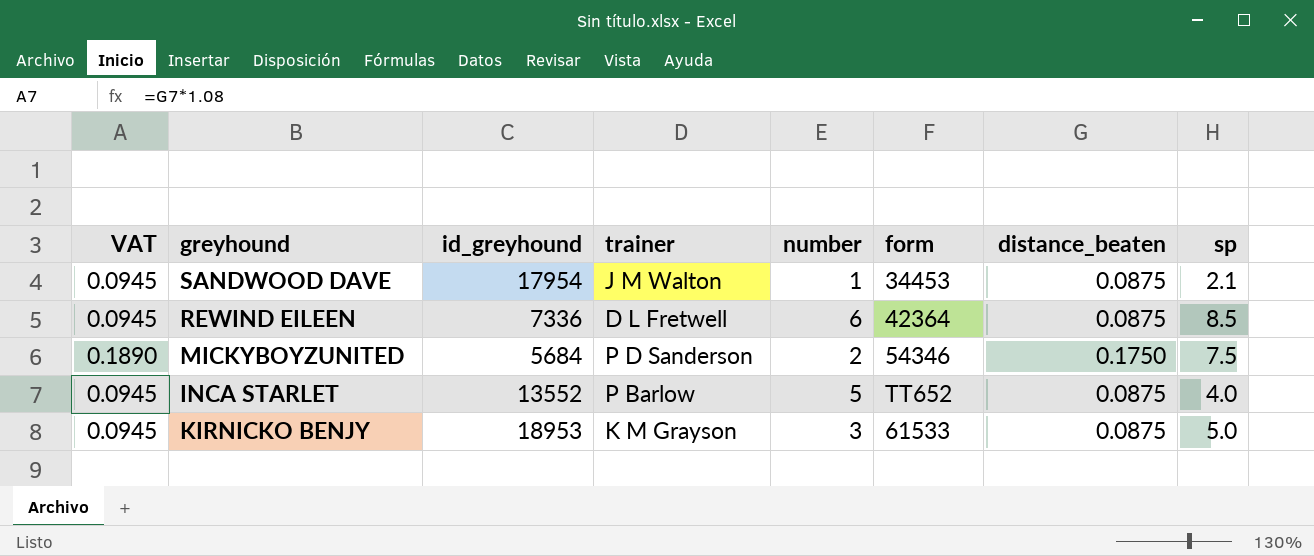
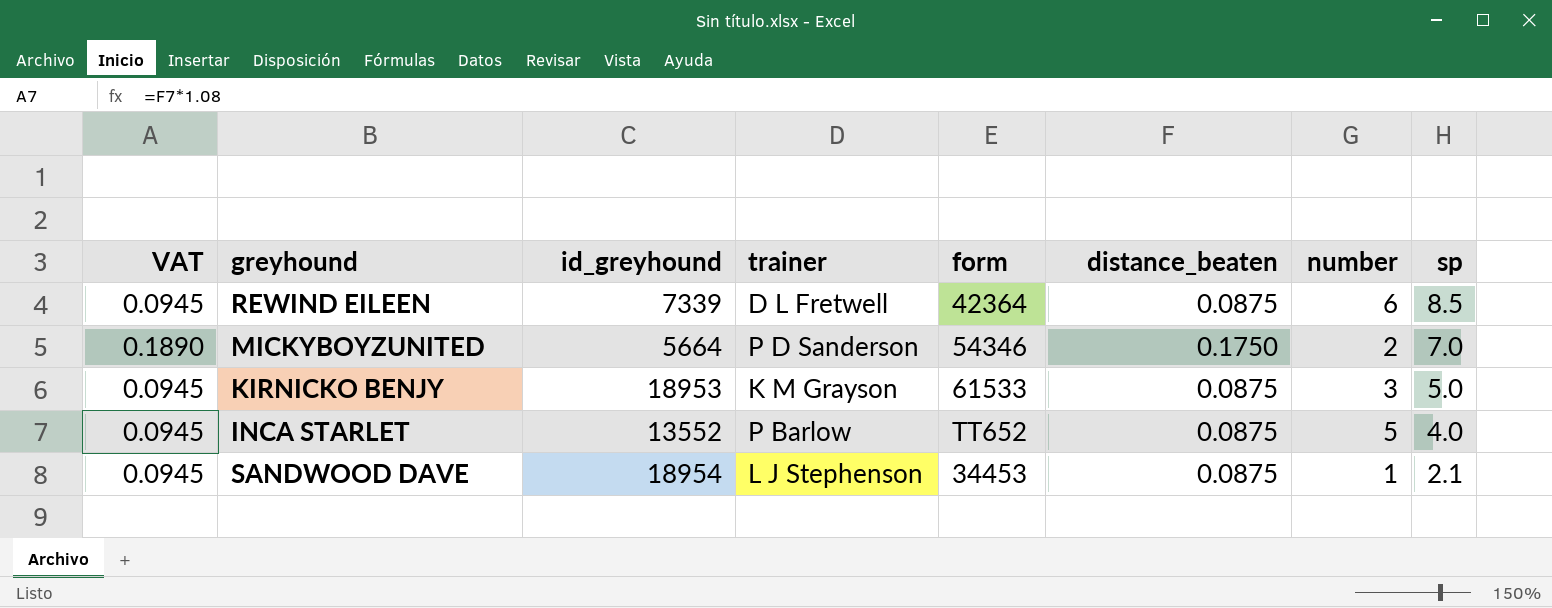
row order: none -> sp descending
column number | position: 5 -> 7
REWIND EILEEN | id_greyhound: 7336 -> 7339
MICKYBOYZUNITED | id_greyhound: 5684 -> 5664
MICKYBOYZUNITED | sp: 7.5 -> 7.0
SANDWOOD DAVE | id_greyhound: 17954 -> 18954
SANDWOOD DAVE | trainer: J M Walton -> L J Stephenson

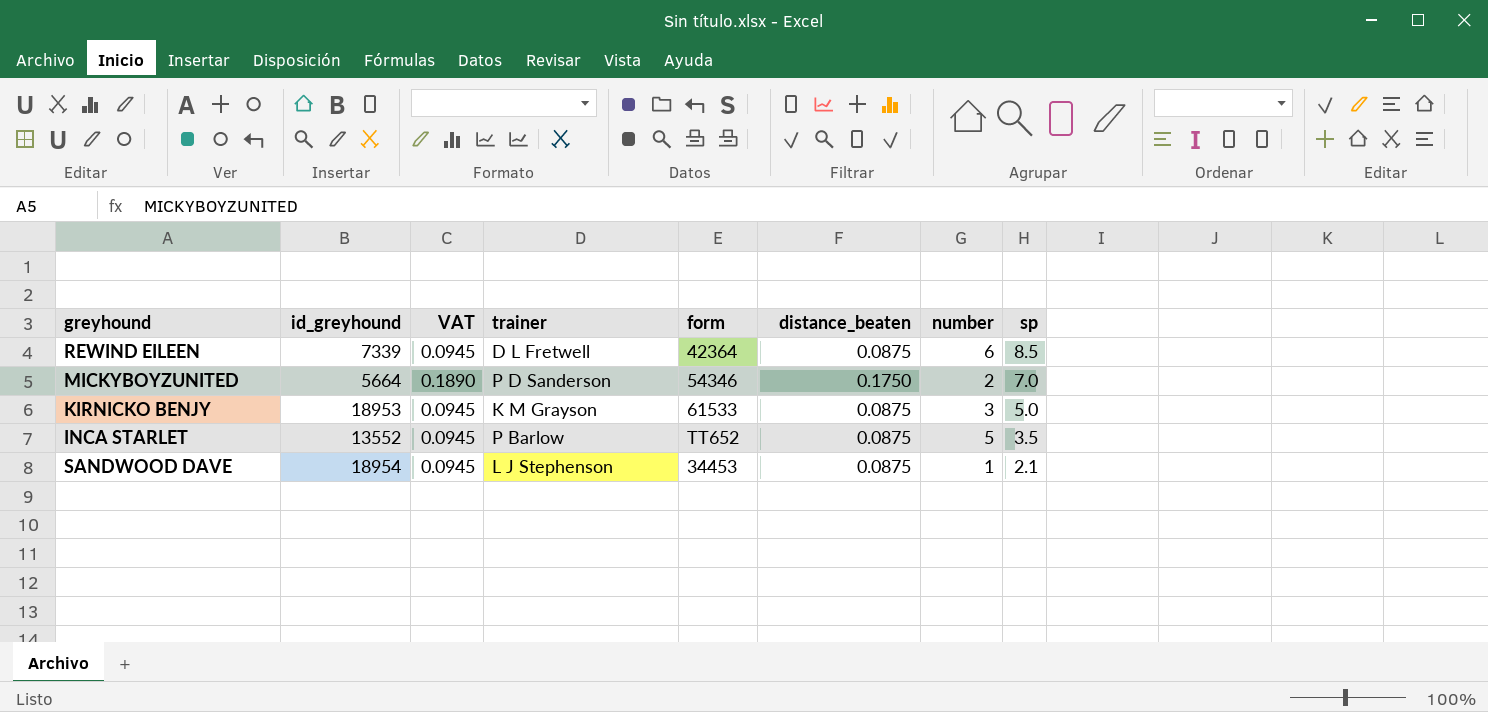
column VAT | position: 1 -> 3
INCA STARLET | sp: 4.0 -> 3.5

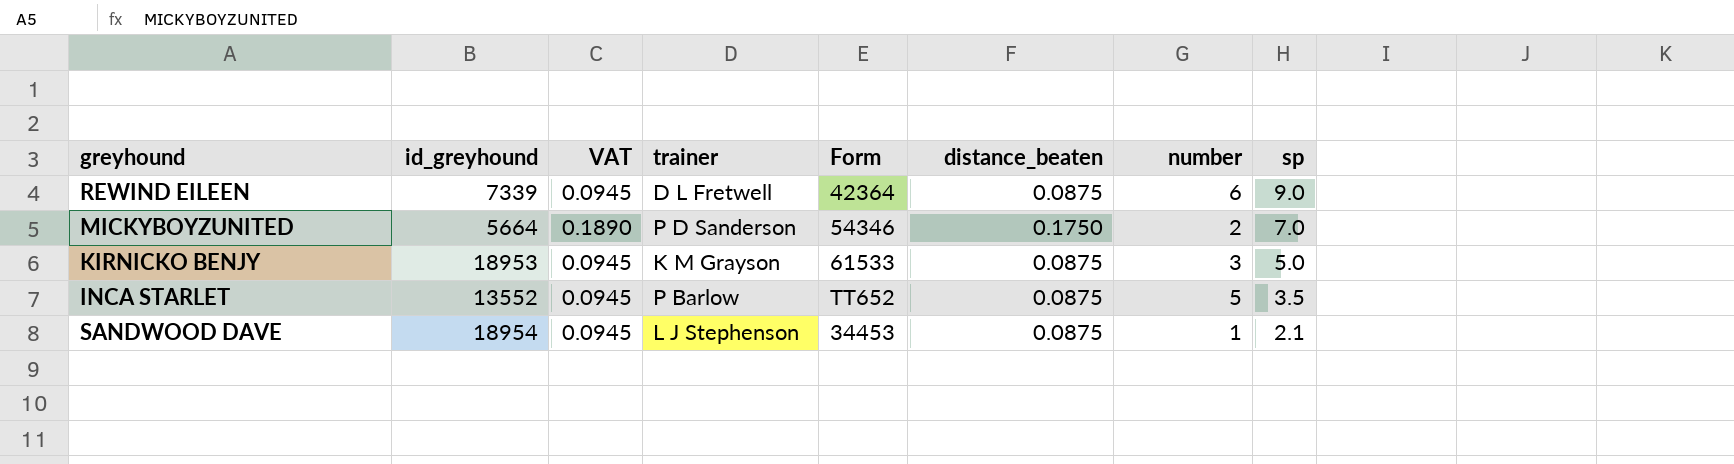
column name: form -> Form
REWIND EILEEN | sp: 8.5 -> 9.0

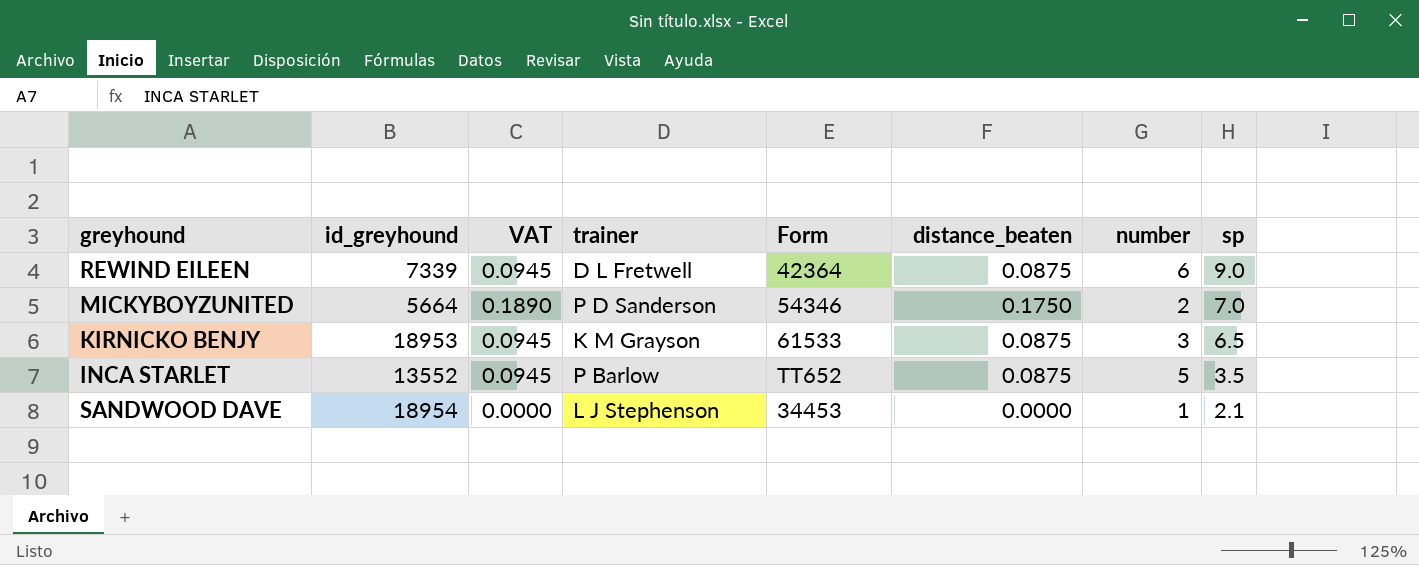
KIRNICKO BENJY | sp: 5.0 -> 6.5
SANDWOOD DAVE | VAT: 0.0945 -> 0.0000
SANDWOOD DAVE | distance_beaten: 0.0875 -> 0.0000

